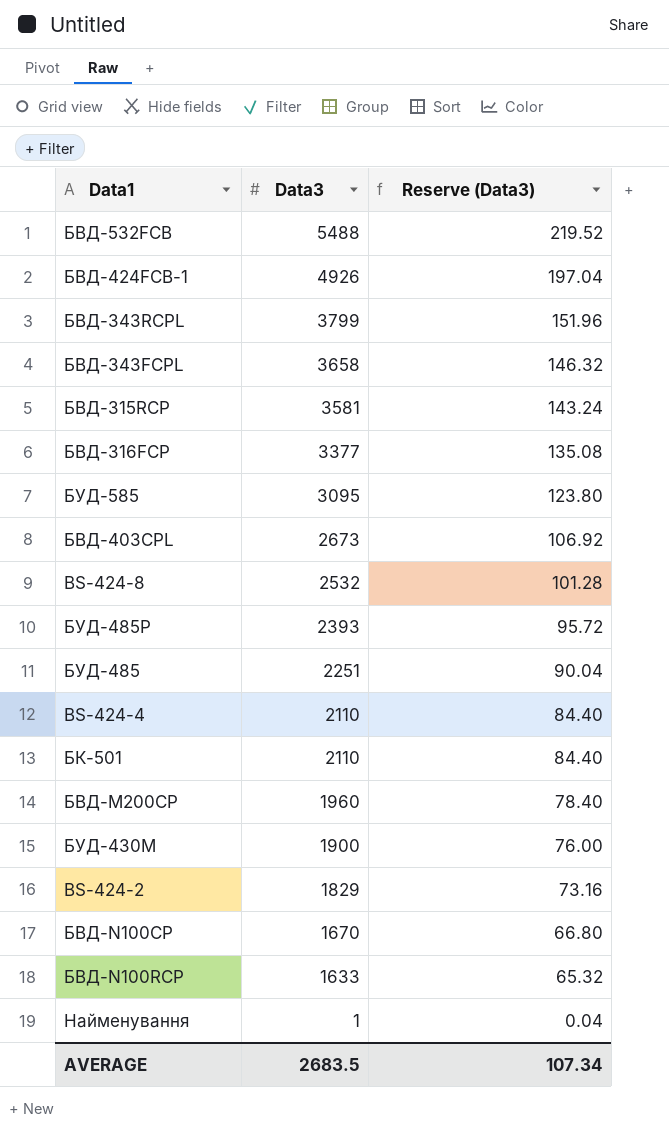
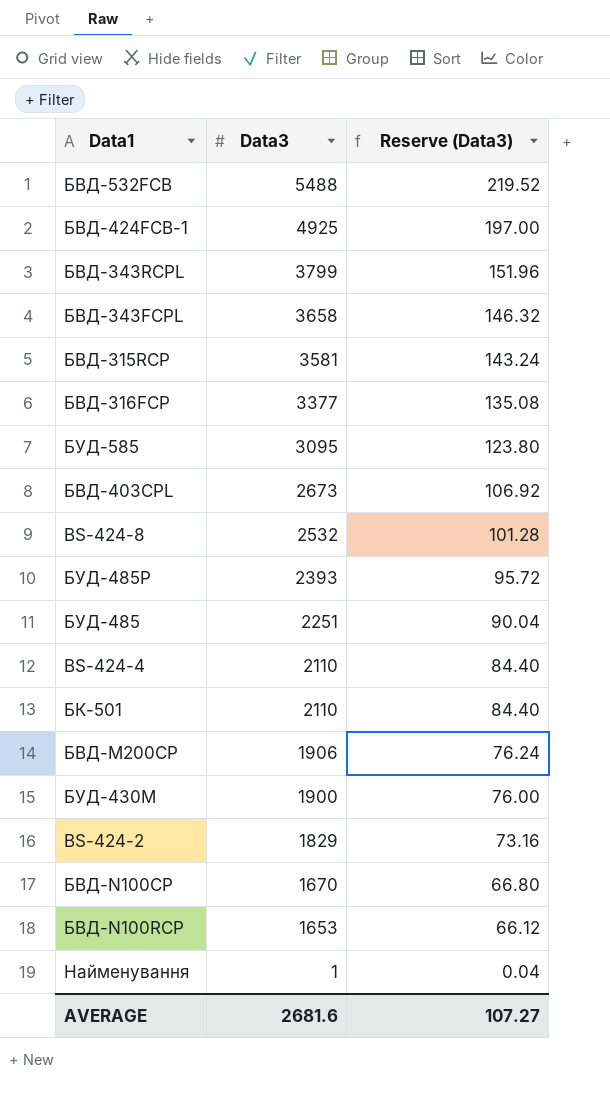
БВД-424FCB-1 | Data3: 4926 -> 4925
БВД-424FCB-1 | Reserve (Data3): 197.04 -> 197.00
БВД-М200СP | Data3: 1960 -> 1906
БВД-М200СP | Reserve (Data3): 78.40 -> 76.24
БВД-N100RCP | Data3: 1633 -> 1653
БВД-N100RCP | Reserve (Data3): 65.32 -> 66.12
AVERAGE | Data3: 2683.5 -> 2681.6
AVERAGE | Reserve (Data3): 107.34 -> 107.27

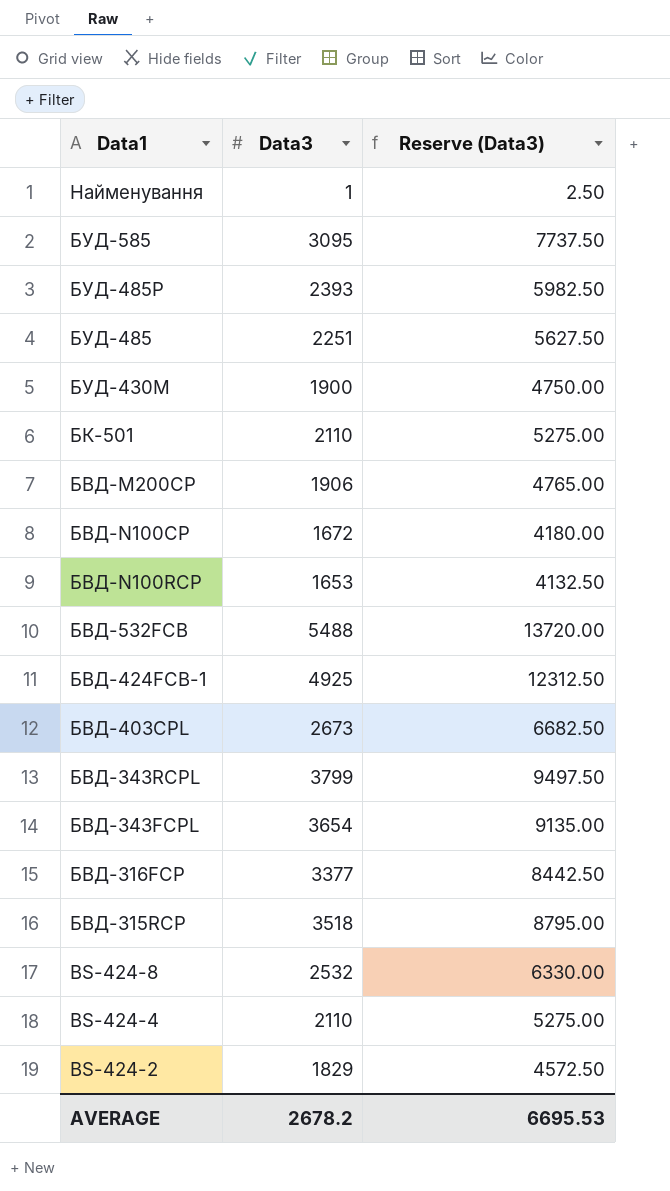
row order: Data3 descending -> Data1 descending
column Reserve (Data3) | formula: [Data3] * 0.04 -> [Data3] * 2.5
БВД-N100СP | Data3: 1670 -> 1672
БВД-343FCPL | Data3: 3658 -> 3654
БВД-315RCP | Data3: 3581 -> 3518
AVERAGE | Data3: 2681.6 -> 2678.2
AVERAGE | Reserve (Data3): 107.27 -> 6695.53

